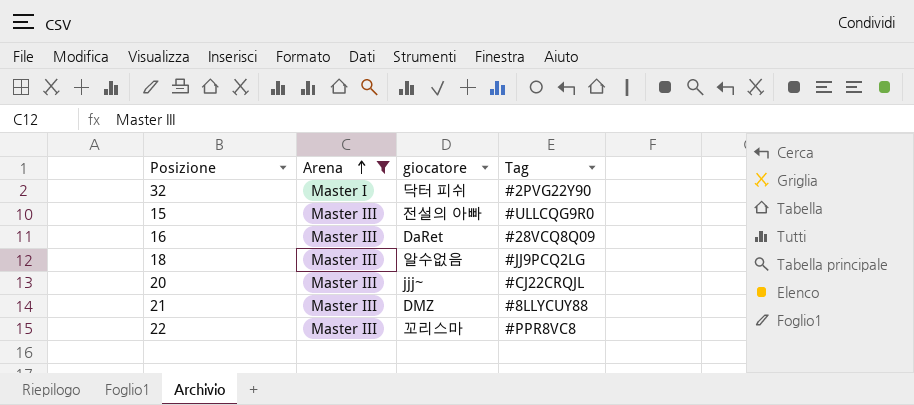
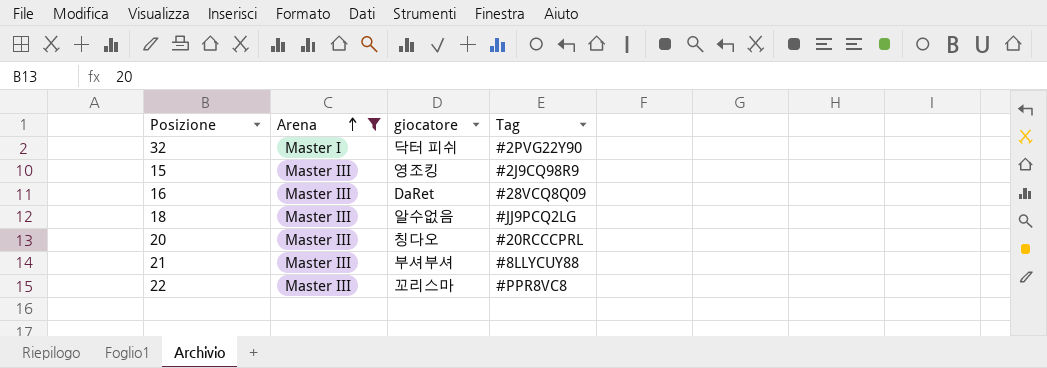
15 | giocatore: 전설의 아빠 -> 영조킹
15 | Tag: #ULLCQG9R0 -> #2J9CQ98R9
20 | giocatore: jjj~ -> 칭다오
20 | Tag: #CJ22CRQJL -> #20RCCCPRL
21 | giocatore: DMZ -> 부셔부셔

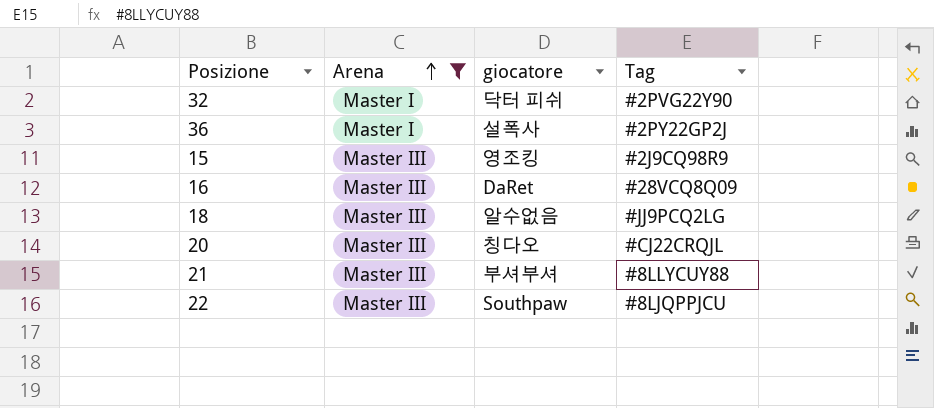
row 36: none -> Master I | 설폭사 | #2PY22GP2J
20 | Tag: #20RCCCPRL -> #CJ22CRQJL
22 | giocatore: 꼬리스마 -> Southpaw
22 | Tag: #PPR8VC8 -> #8LJQPPJCU

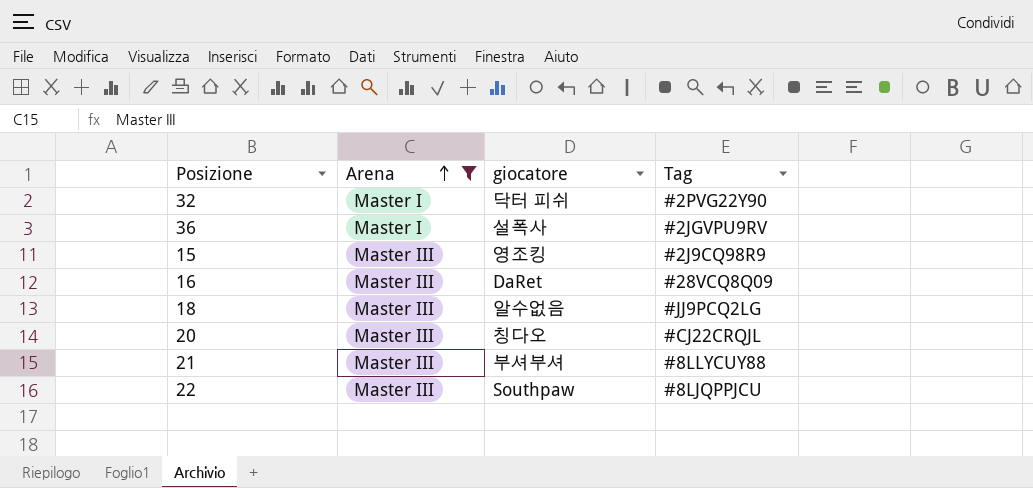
36 | Tag: #2PY22GP2J -> #2JGVPU9RV

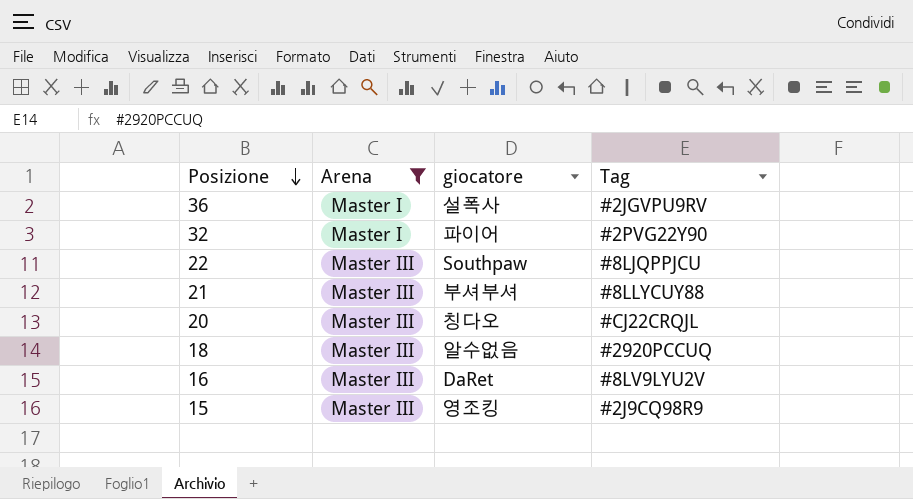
row order: Arena ascending -> Posizione descending
32 | giocatore: 닥터 피쉬 -> 파이어
18 | Tag: #JJ9PCQ2LG -> #2920PCCUQ
16 | Tag: #28VCQ8Q09 -> #8LV9LYU2V

